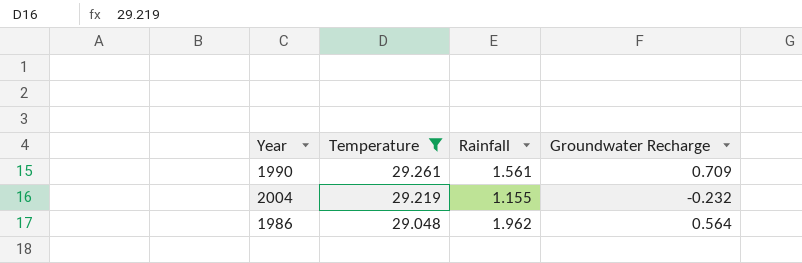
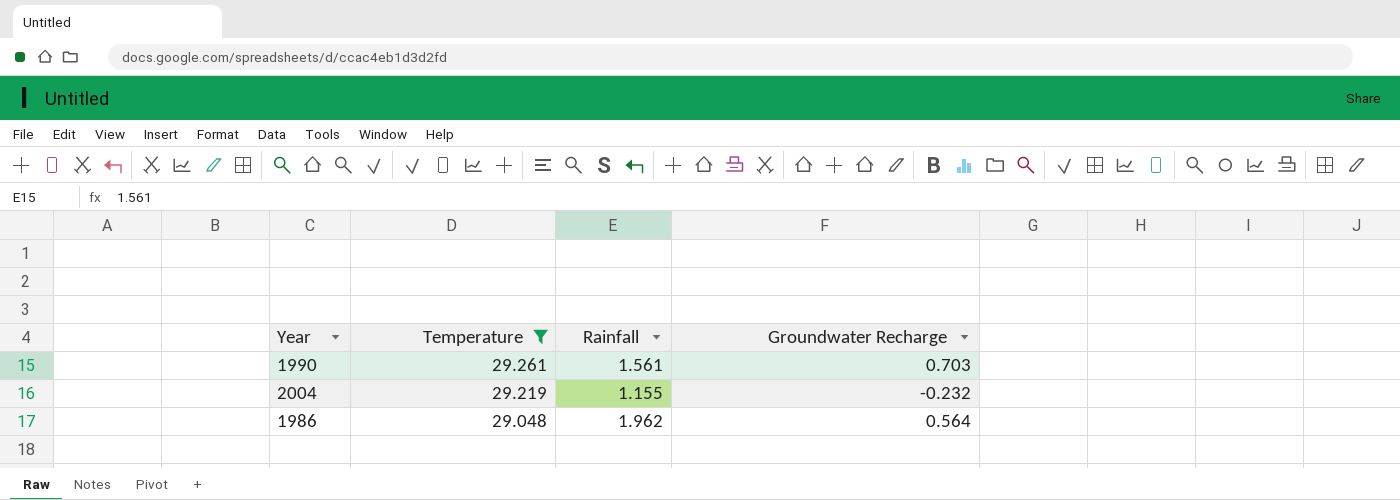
1990 | Groundwater Recharge: 0.709 -> 0.703

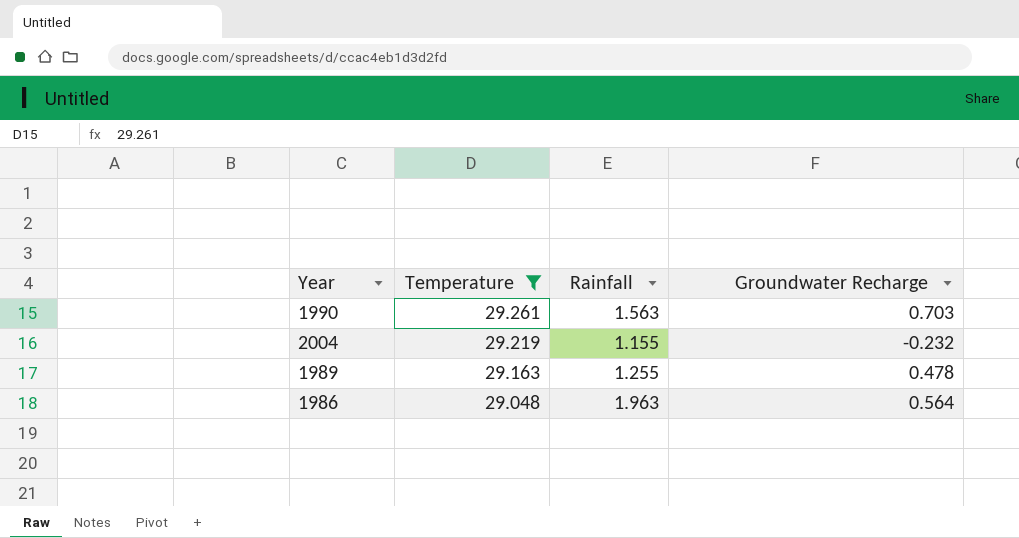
1990 | Rainfall: 1.561 -> 1.563
row 1989: none -> 29.163 | 1.255 | 0.478
1986 | Rainfall: 1.962 -> 1.963

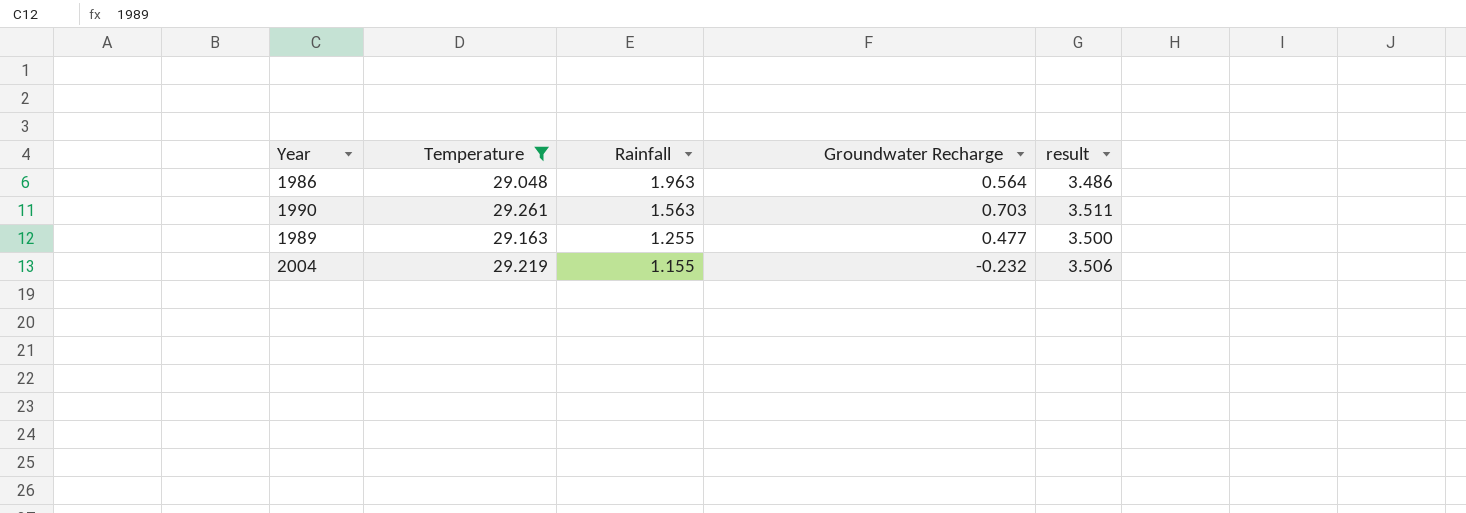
row order: Temperature descending -> Rainfall descending
column result | formula: none -> [Temperature] * 0.12
1989 | Groundwater Recharge: 0.478 -> 0.477

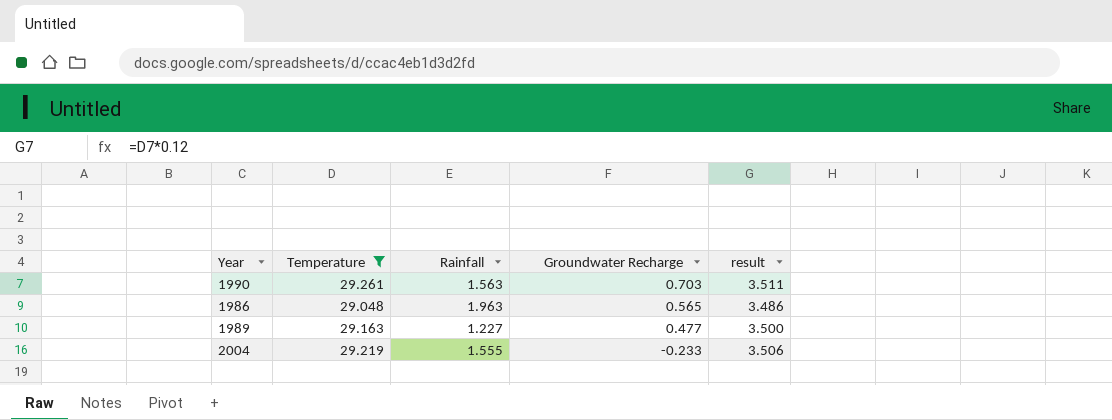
row order: Rainfall descending -> Groundwater Recharge descending
1986 | Groundwater Recharge: 0.564 -> 0.565
1989 | Rainfall: 1.255 -> 1.227
2004 | Rainfall: 1.155 -> 1.555
2004 | Groundwater Recharge: -0.232 -> -0.233

